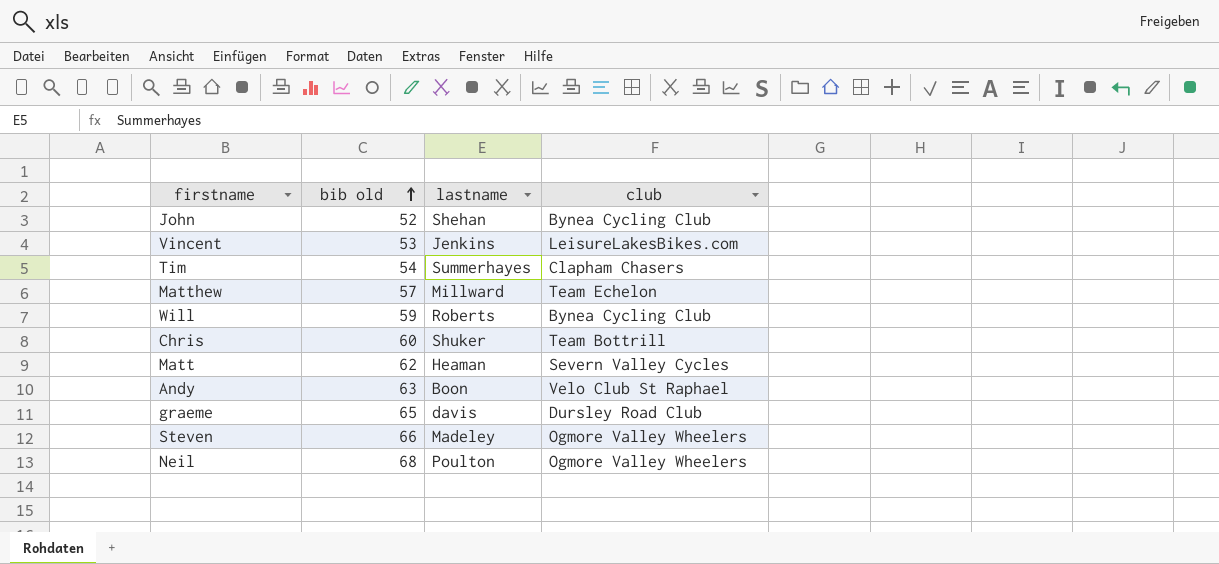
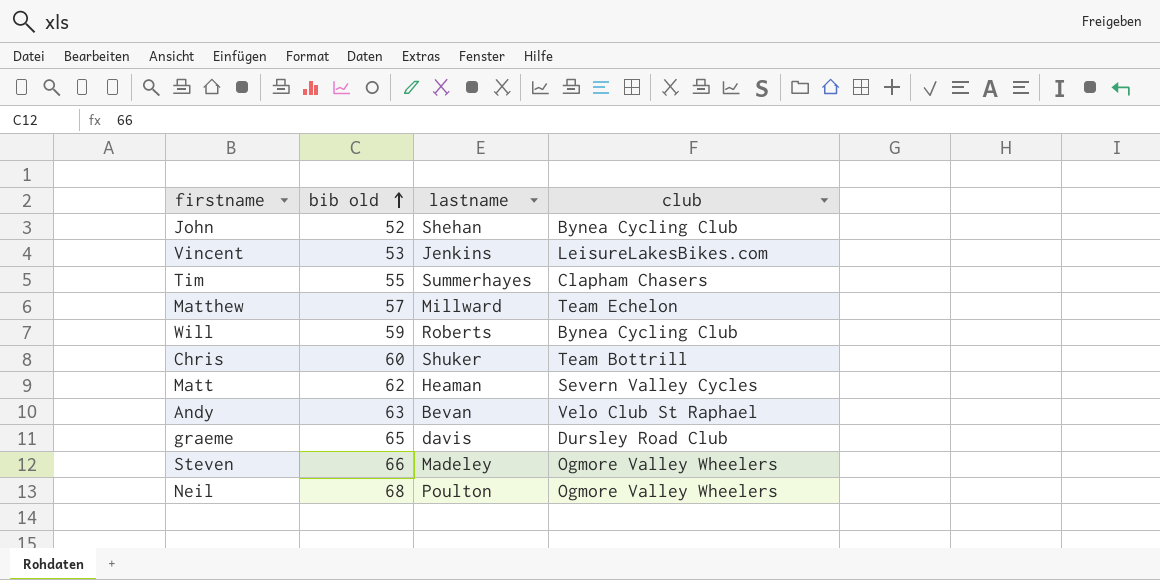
Tim | bib old: 54 -> 55
Andy | lastname: Boon -> Bevan

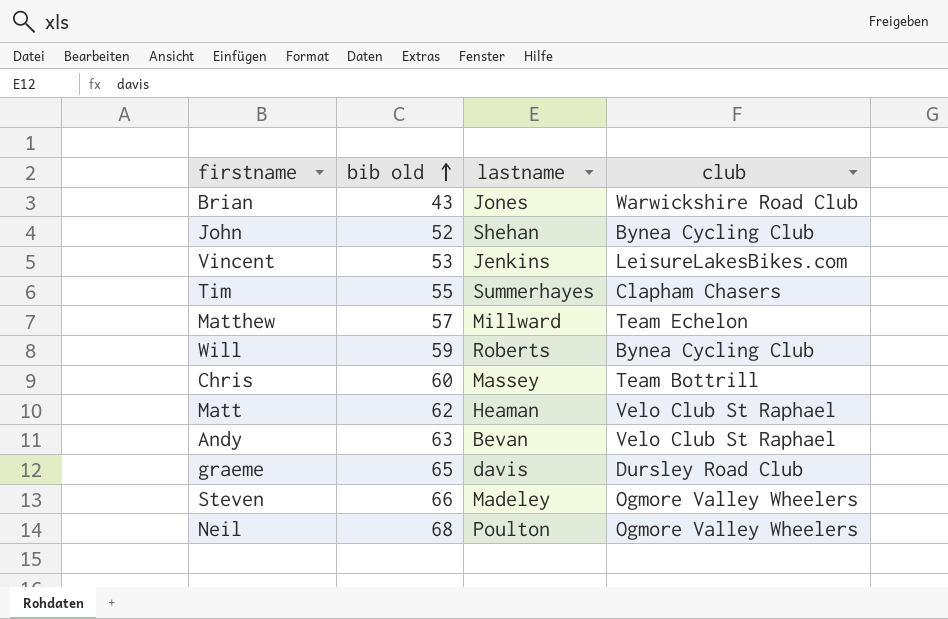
row Brian: none -> 43 | Jones | Warwickshire Road Club
Chris | lastname: Shuker -> Massey
Matt | club: Severn Valley Cycles -> Velo Club St Raphael

